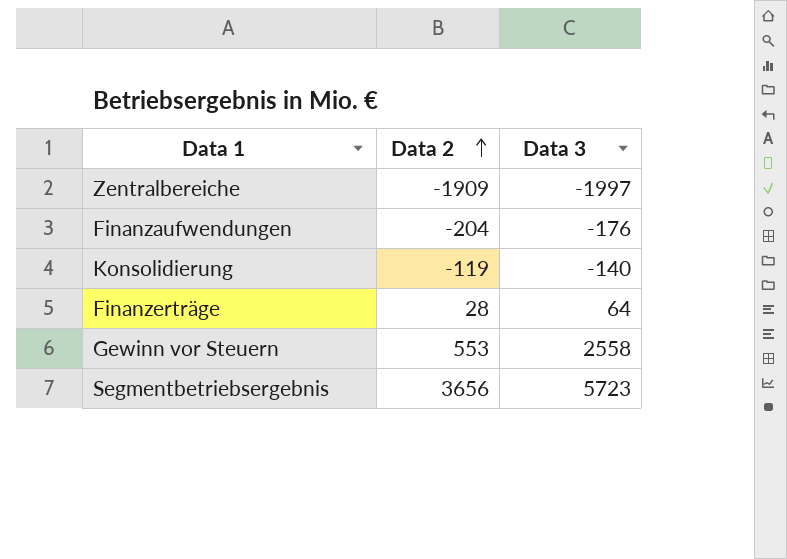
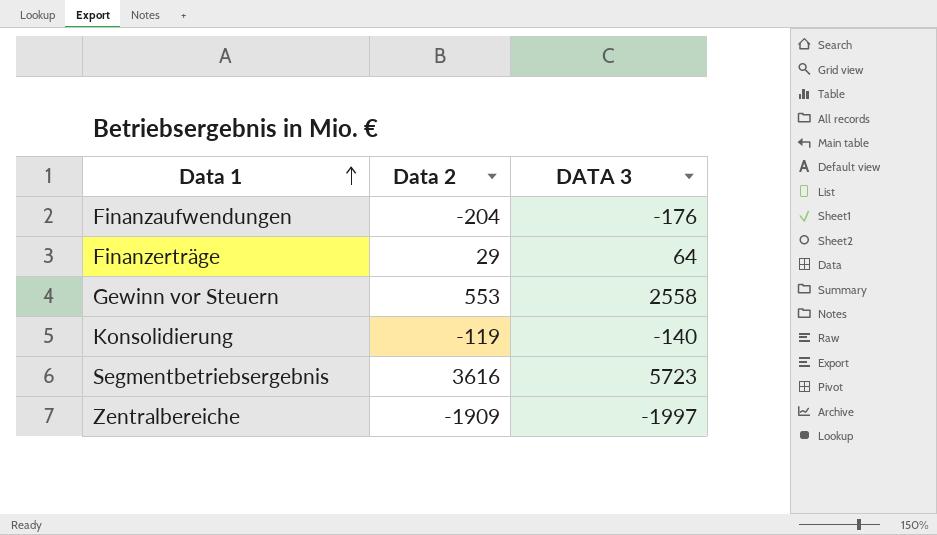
row order: Data 2 ascending -> Data 1 ascending
column name: Data 3 -> DATA 3
Finanzerträge | Data 2: 28 -> 29
Segmentbetriebsergebnis | Data 2: 3656 -> 3616

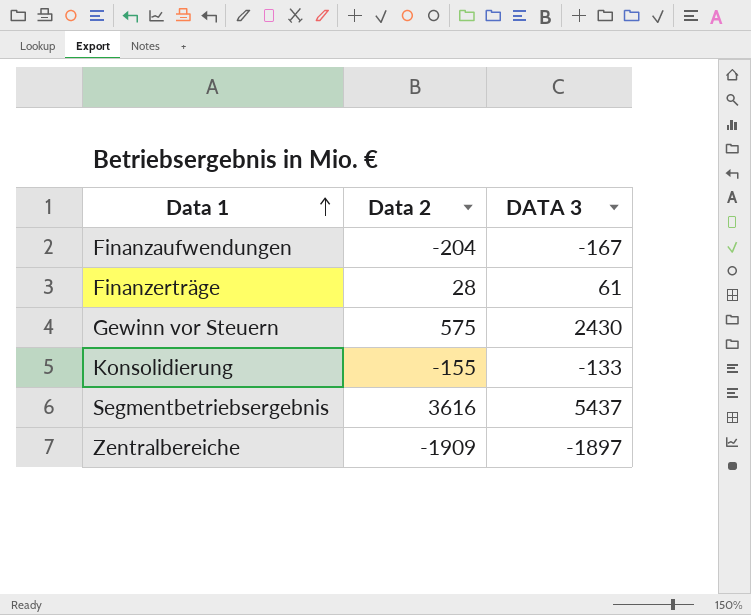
Finanzaufwendungen | DATA 3: -176 -> -167
Finanzerträge | Data 2: 29 -> 28
Finanzerträge | DATA 3: 64 -> 61
Gewinn vor Steuern | Data 2: 553 -> 575
Gewinn vor Steuern | DATA 3: 2558 -> 2430
Konsolidierung | Data 2: -119 -> -155
Konsolidierung | DATA 3: -140 -> -133
Segmentbetriebsergebnis | DATA 3: 5723 -> 5437
Zentralbereiche | DATA 3: -1997 -> -1897

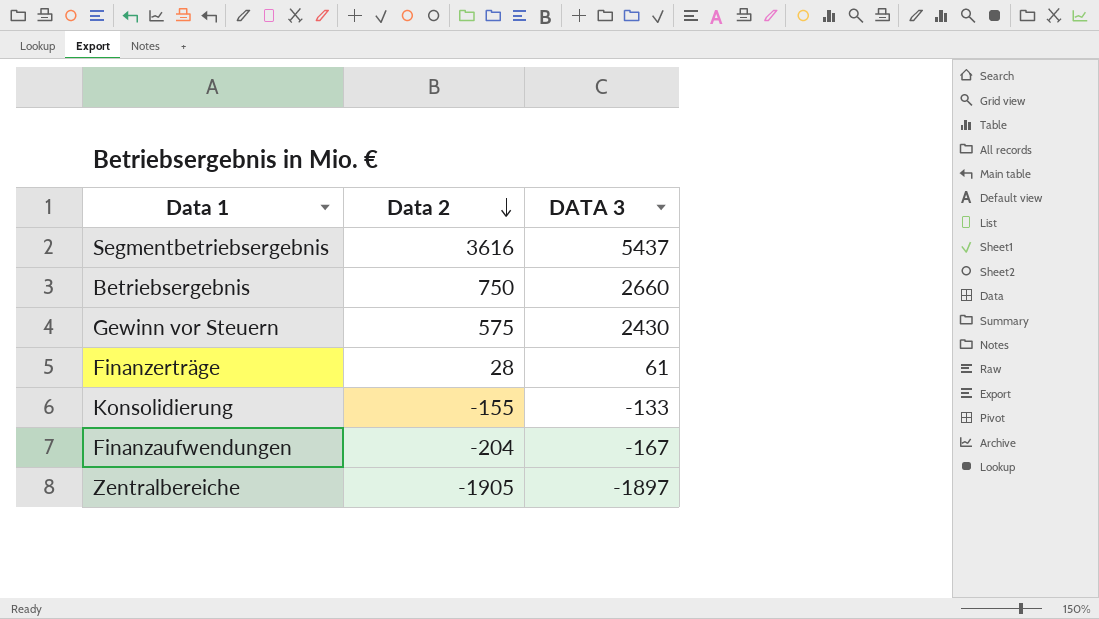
row order: Data 1 ascending -> Data 2 descending
row Betriebsergebnis: none -> 750 | 2660
Zentralbereiche | Data 2: -1909 -> -1905

